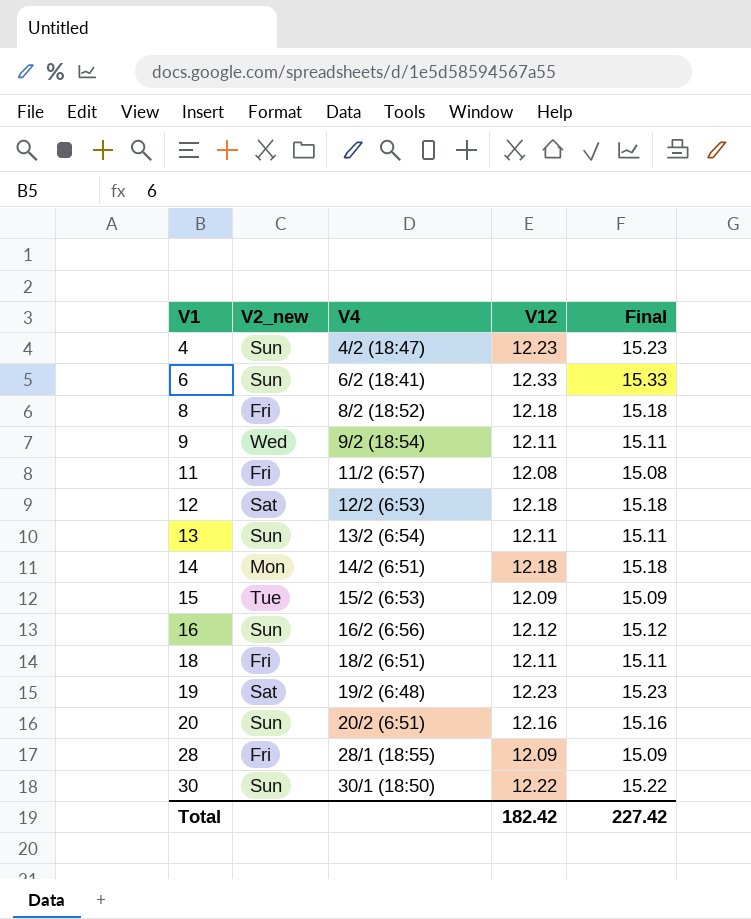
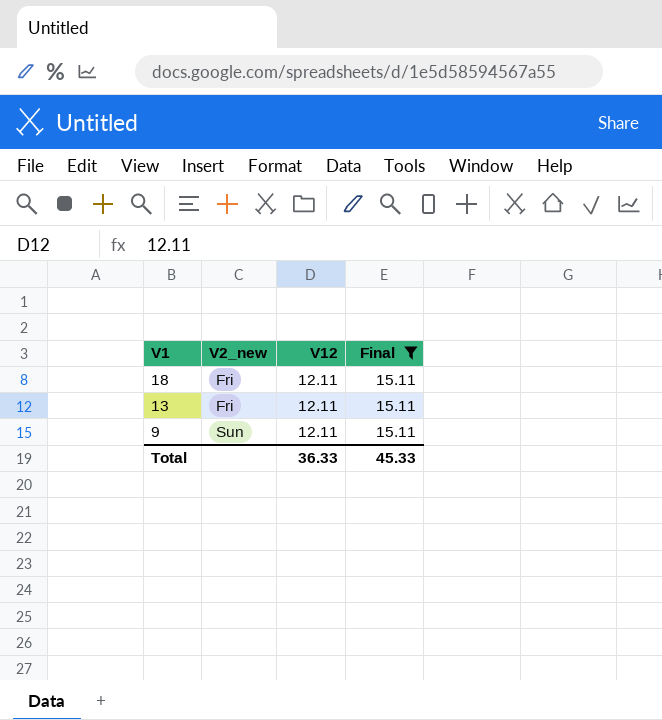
filter: none -> Final = 15.11
row order: V1 ascending -> V1 descending
column V4 | position: 3 -> none
13 | V2_new: Sun -> Fri
9 | V2_new: Wed -> Sun
Total | V12: 182.42 -> 36.33
Total | Final: 227.42 -> 45.33

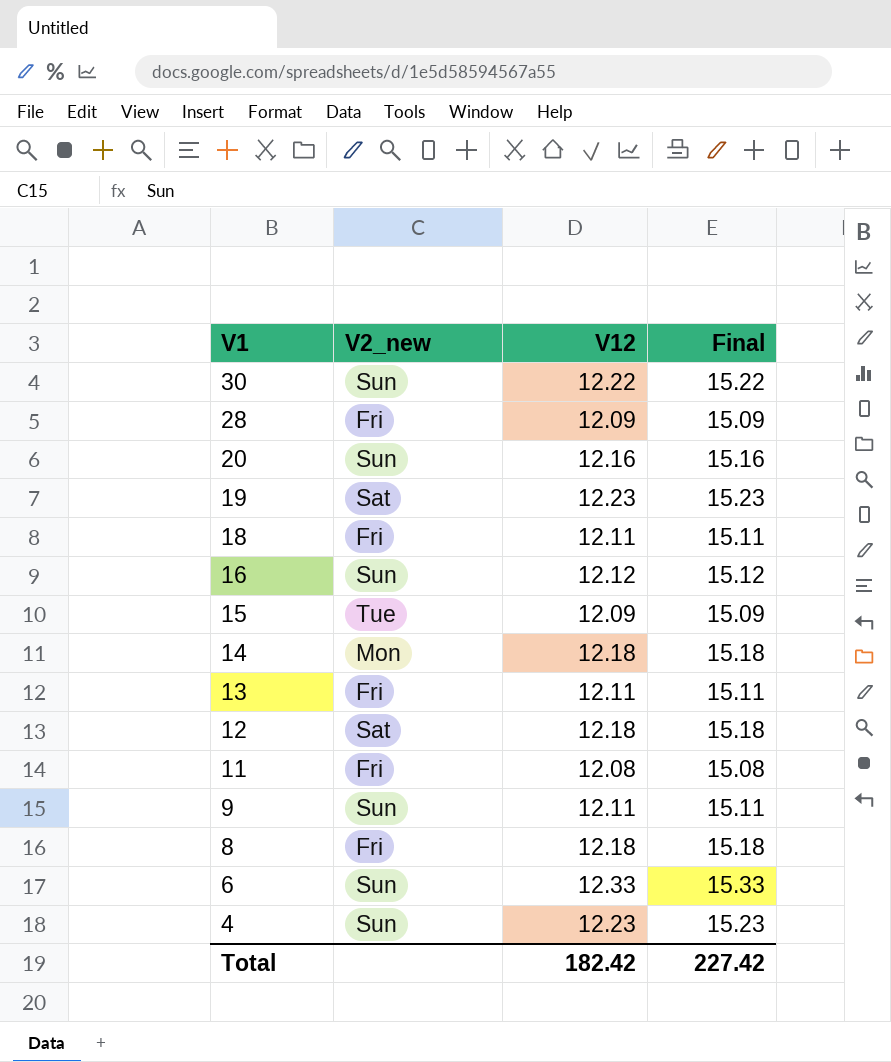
filter: Final = 15.11 -> none
Total | V12: 36.33 -> 182.42
Total | Final: 45.33 -> 227.42

